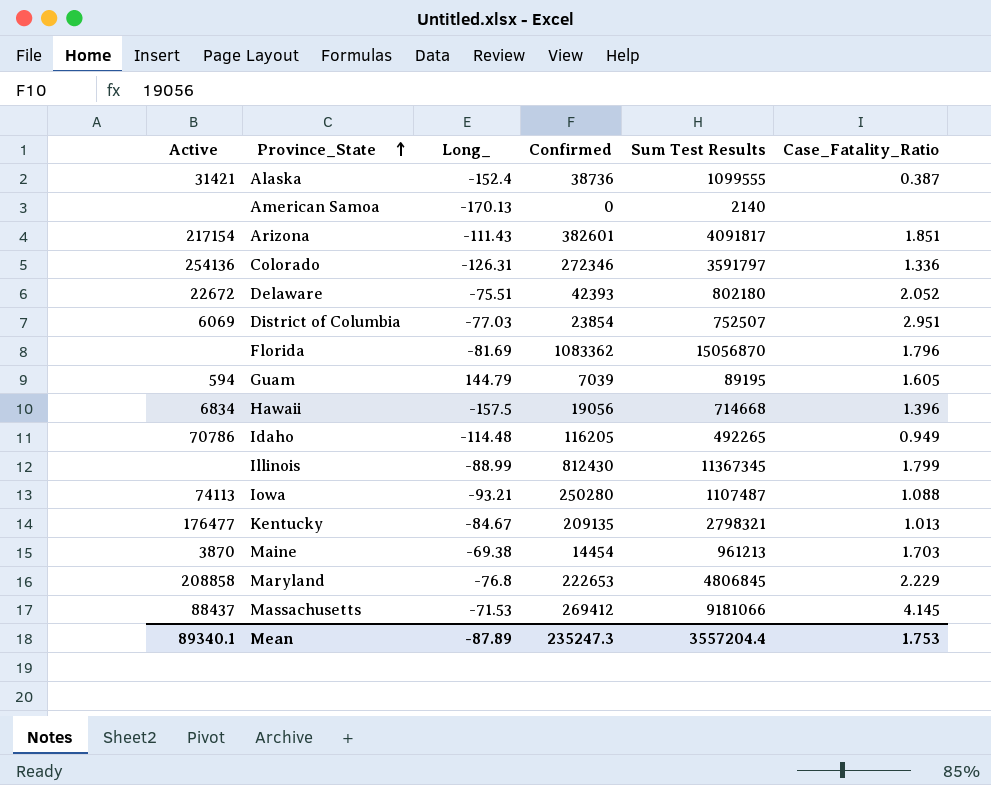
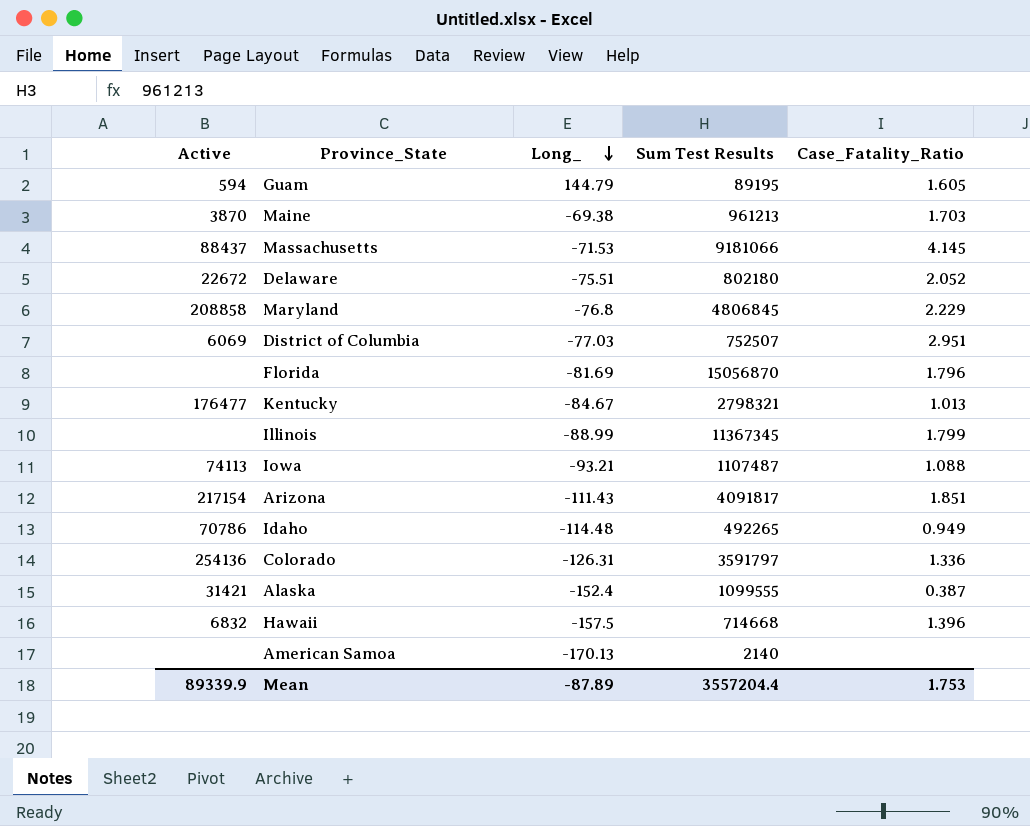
row order: Province_State ascending -> Long_ descending
column Confirmed | position: 4 -> none
Hawaii | Active: 6834 -> 6832
Mean | Active: 89340.1 -> 89339.9

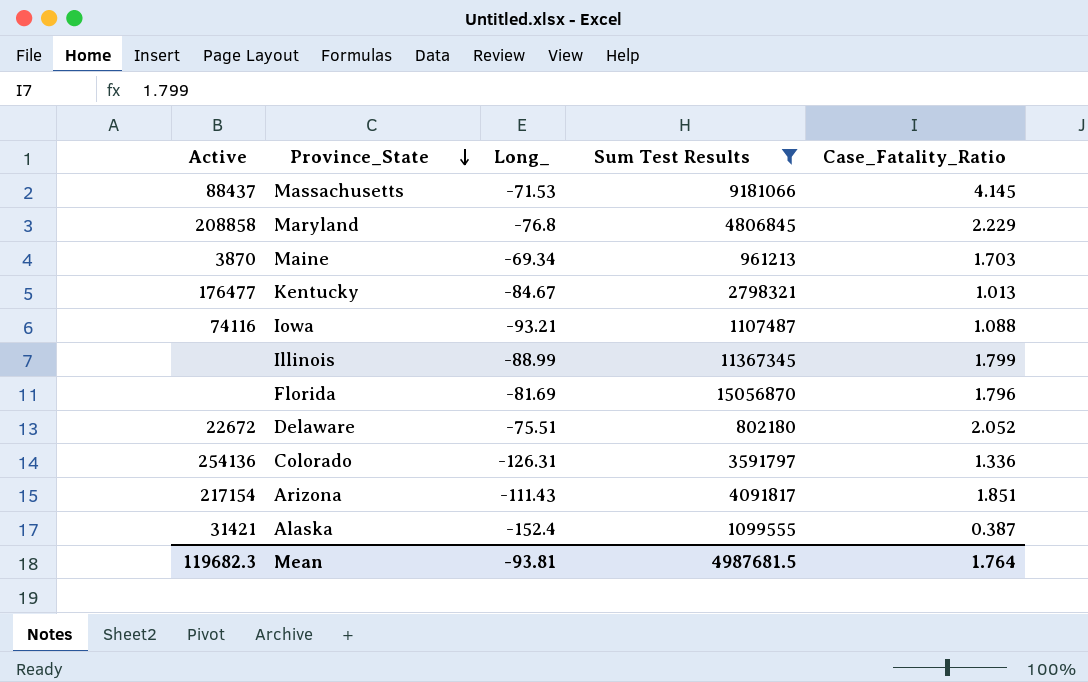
filter: none -> Sum Test Results >= 802180
row order: Long_ descending -> Province_State descending
Maine | Long_: -69.38 -> -69.34
Iowa | Active: 74113 -> 74116
Mean | Active: 89339.9 -> 119682.3
Mean | Long_: -87.89 -> -93.81
Mean | Sum Test Results: 3557204.4 -> 4987681.5
Mean | Case_Fatality_Ratio: 1.753 -> 1.764

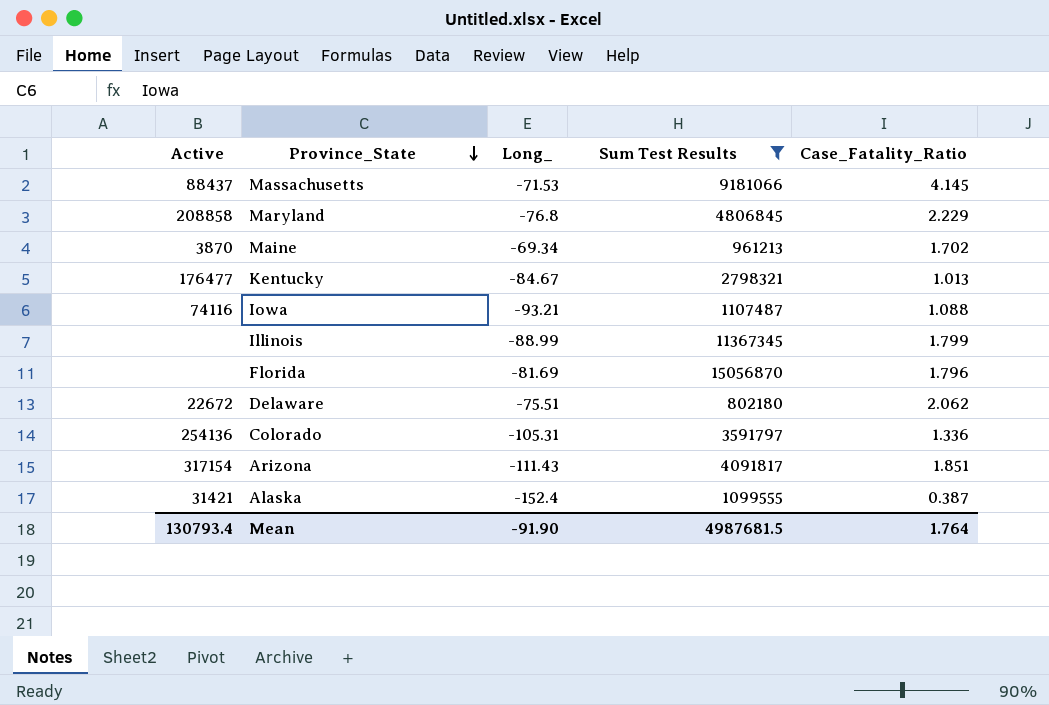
Maine | Case_Fatality_Ratio: 1.703 -> 1.702
Delaware | Case_Fatality_Ratio: 2.052 -> 2.062
Colorado | Long_: -126.31 -> -105.31
Arizona | Active: 217154 -> 317154
Mean | Active: 119682.3 -> 130793.4
Mean | Long_: -93.81 -> -91.90

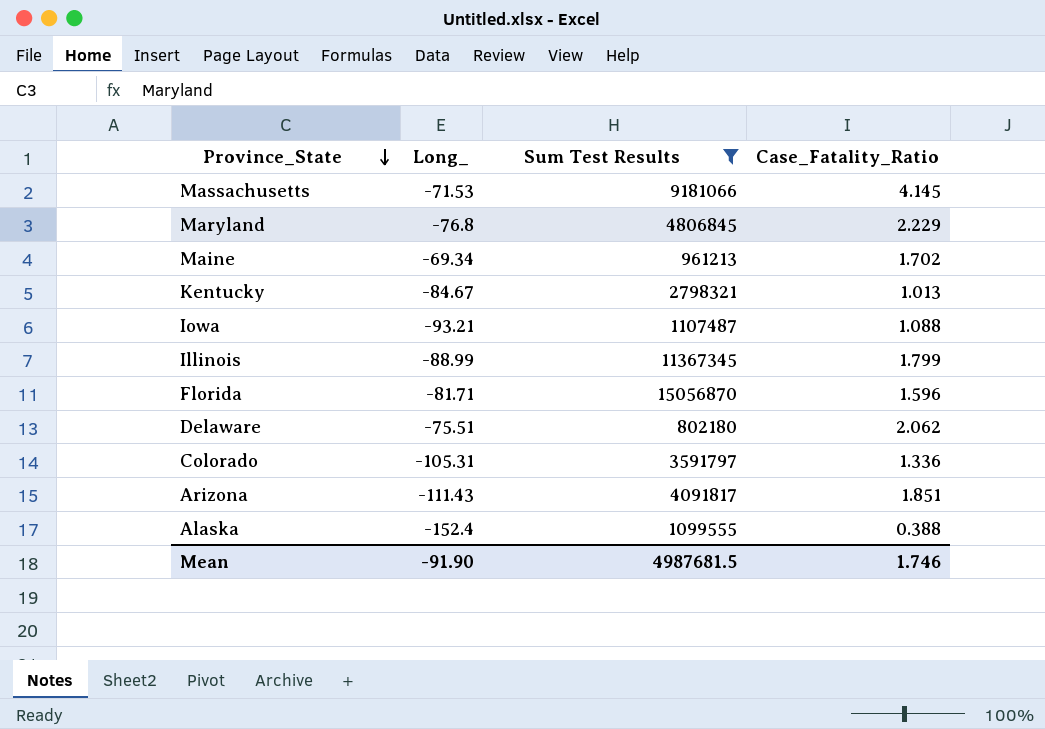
column Active | position: 1 -> none
Florida | Long_: -81.69 -> -81.71
Florida | Case_Fatality_Ratio: 1.796 -> 1.596
Alaska | Case_Fatality_Ratio: 0.387 -> 0.388
Mean | Case_Fatality_Ratio: 1.764 -> 1.746

